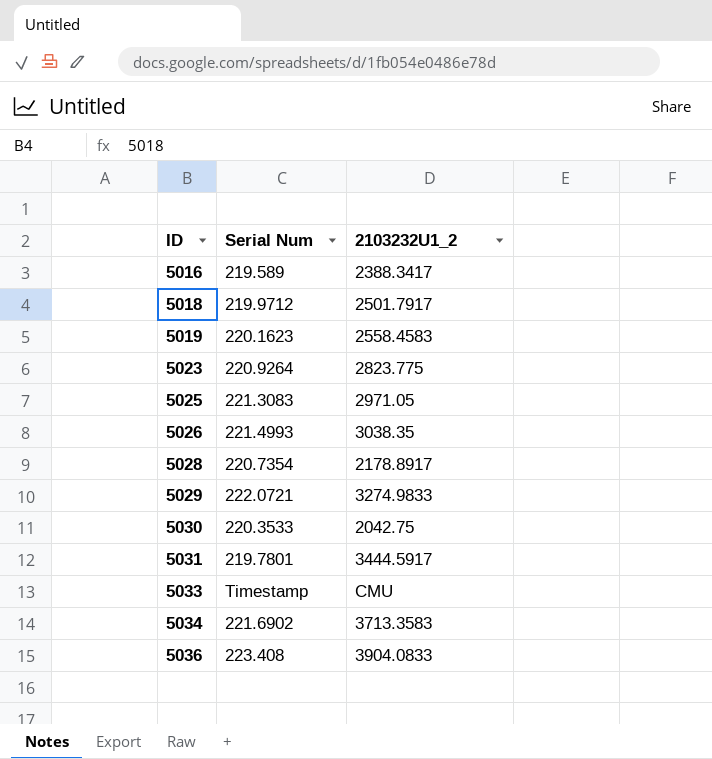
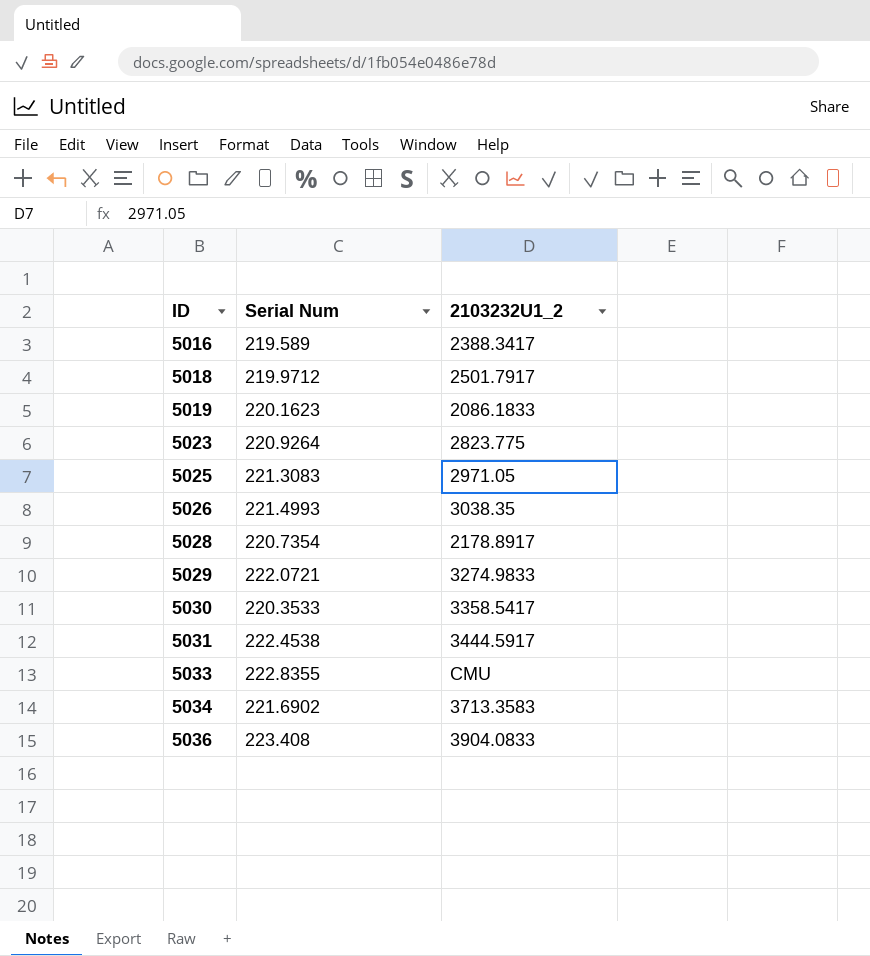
5019 | 2103232U1_2: 2558.4583 -> 2086.1833
5030 | 2103232U1_2: 2042.75 -> 3358.5417
5031 | Serial Num: 219.7801 -> 222.4538
5033 | Serial Num: Timestamp -> 222.8355

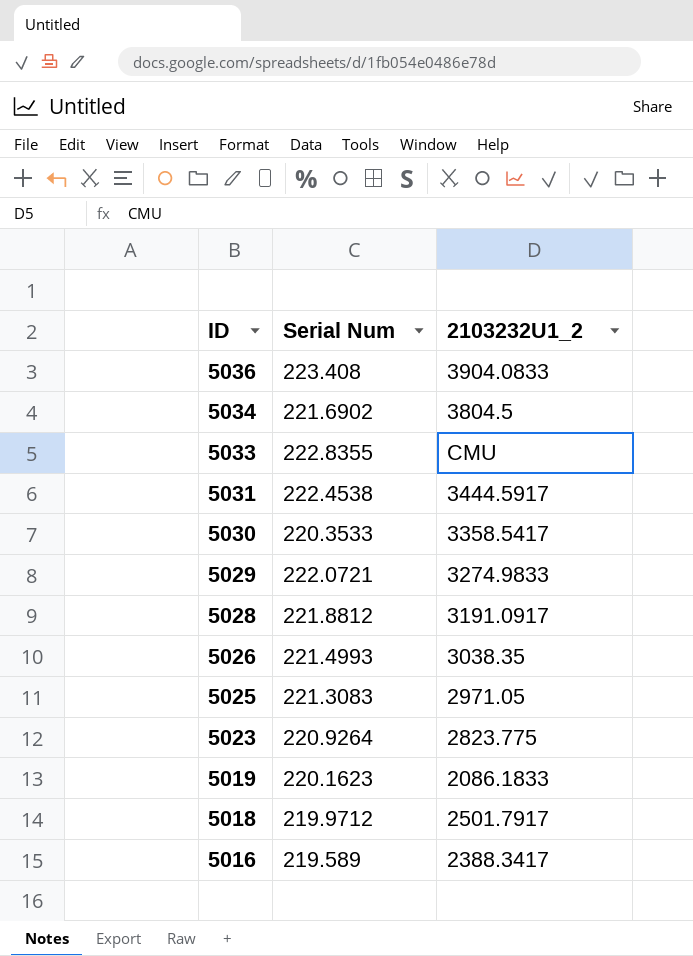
row order: ID ascending -> ID descending
5034 | 2103232U1_2: 3713.3583 -> 3804.5
5028 | Serial Num: 220.7354 -> 221.8812
5028 | 2103232U1_2: 2178.8917 -> 3191.0917

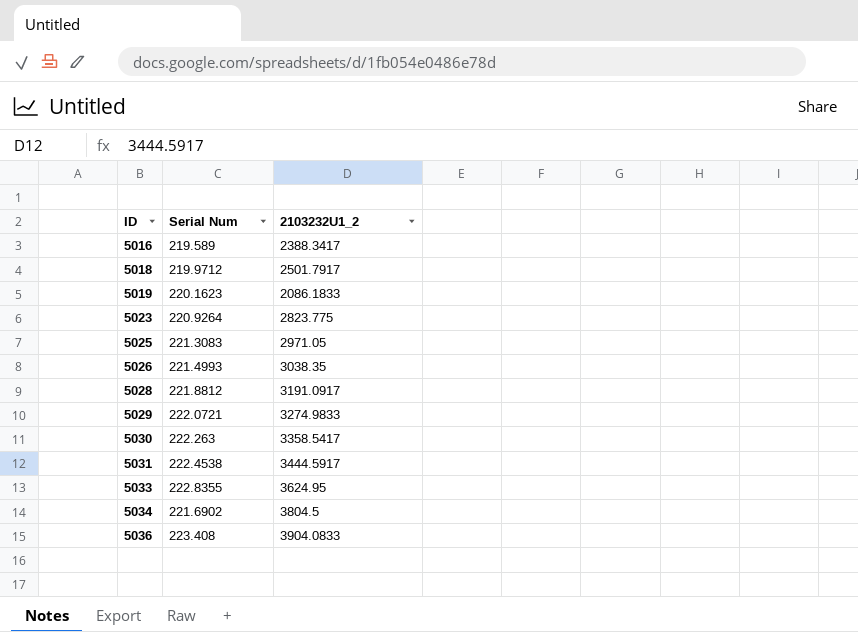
row order: ID descending -> ID ascending
5030 | Serial Num: 220.3533 -> 222.263
5033 | 2103232U1_2: CMU -> 3624.95

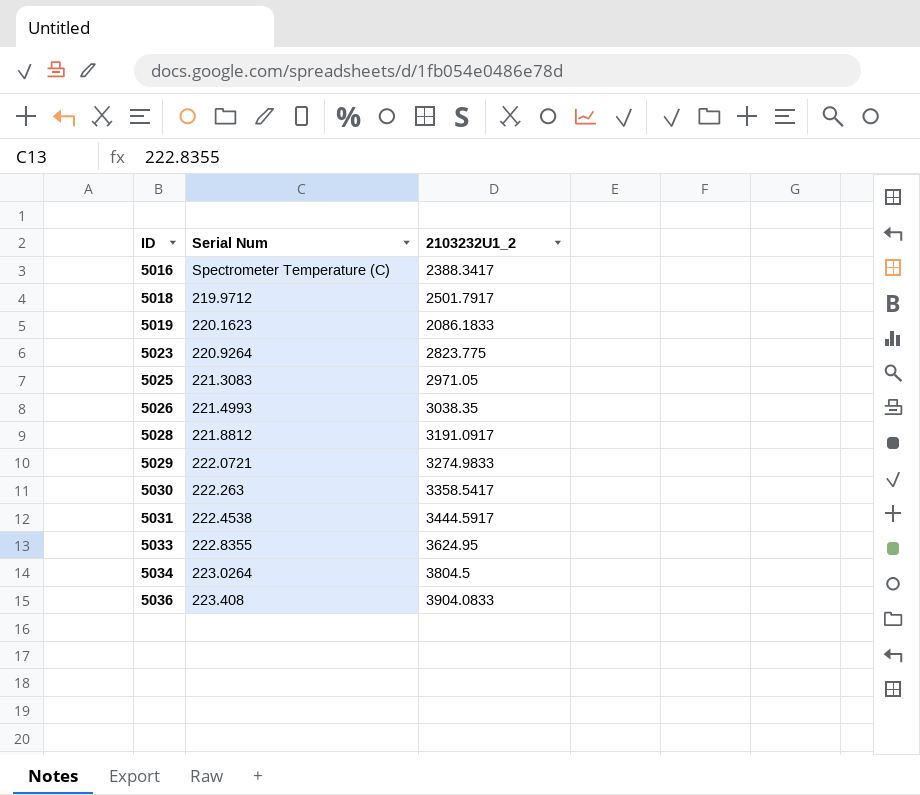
5016 | Serial Num: 219.589 -> Spectrometer Temperature (C)
5034 | Serial Num: 221.6902 -> 223.0264

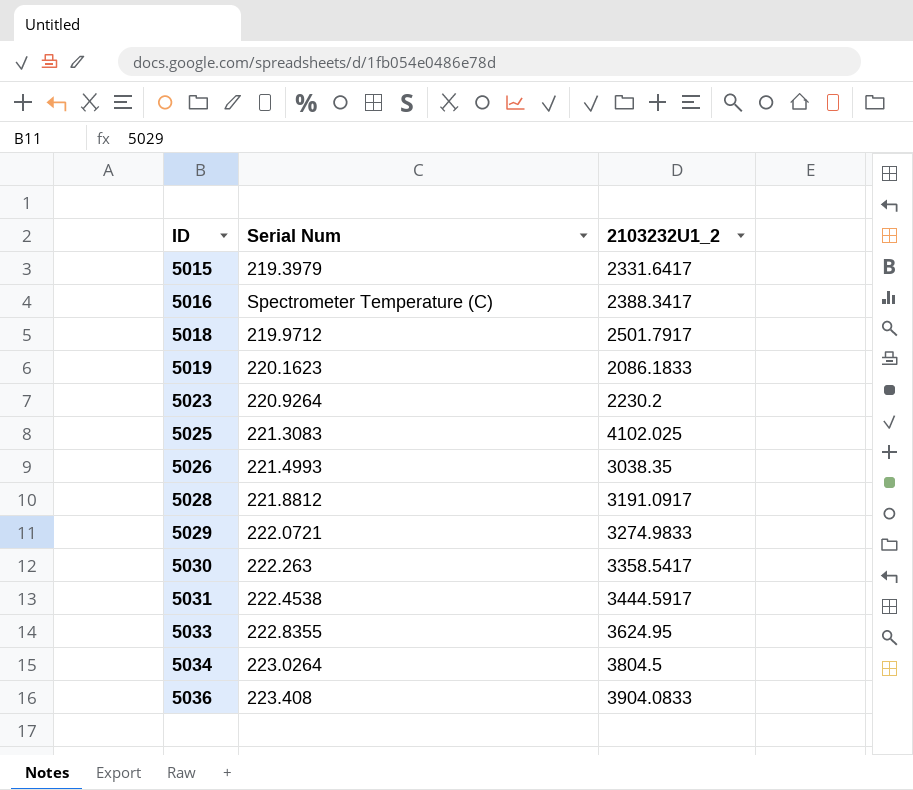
row 5015: none -> 219.3979 | 2331.6417
5023 | 2103232U1_2: 2823.775 -> 2230.2
5025 | 2103232U1_2: 2971.05 -> 4102.025

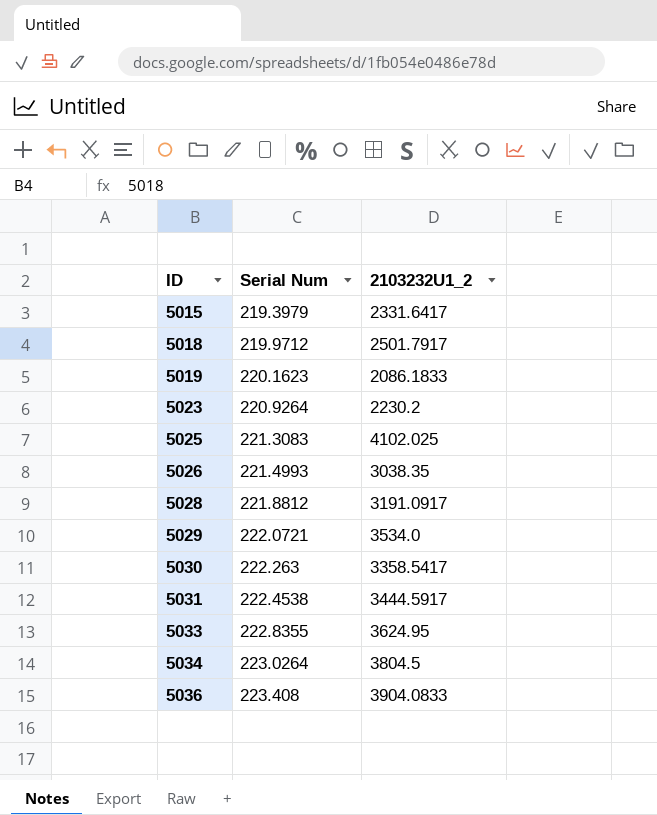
row 5016: Spectrometer Temperature (C) | 2388.3417 -> none
5029 | 2103232U1_2: 3274.9833 -> 3534.0

